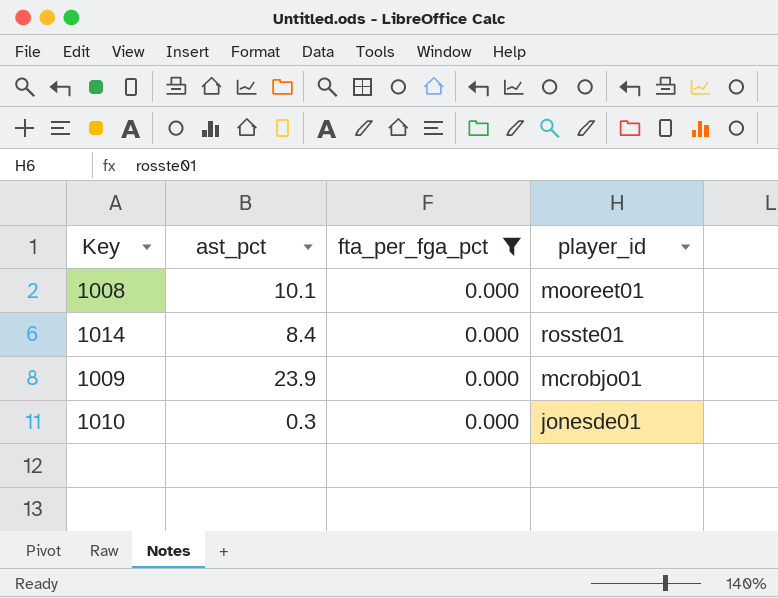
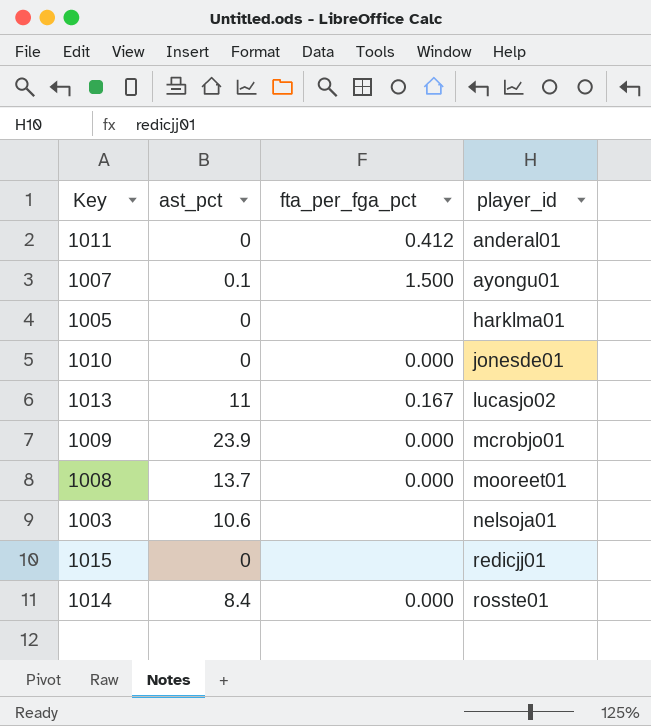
filter: fta_per_fga_pct = 0.000 -> none
row order: none -> player_id ascending
1010 | ast_pct: 0.3 -> 0
1008 | ast_pct: 10.1 -> 13.7

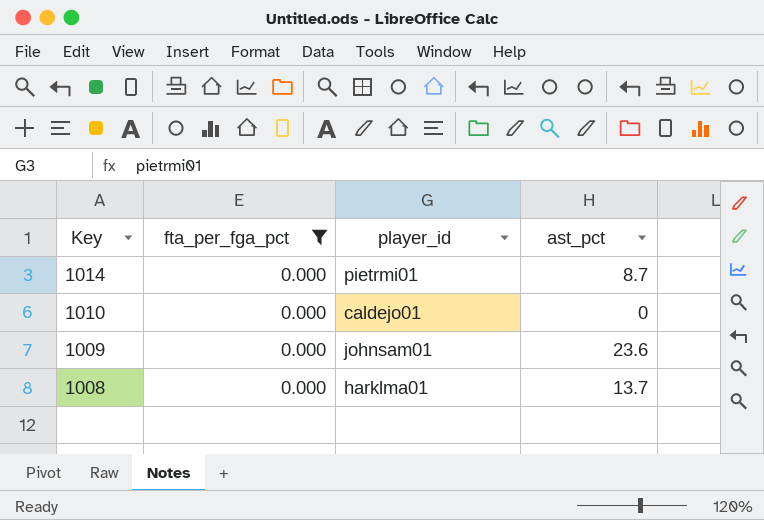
filter: none -> fta_per_fga_pct = 0.000
row order: player_id ascending -> Key descending
column ast_pct | position: 2 -> 4
1014 | player_id: rosste01 -> pietrmi01
1014 | ast_pct: 8.4 -> 8.7
1010 | player_id: jonesde01 -> caldejo01
1009 | player_id: mcrobjo01 -> johnsam01
1009 | ast_pct: 23.9 -> 23.6
1008 | player_id: mooreet01 -> harklma01

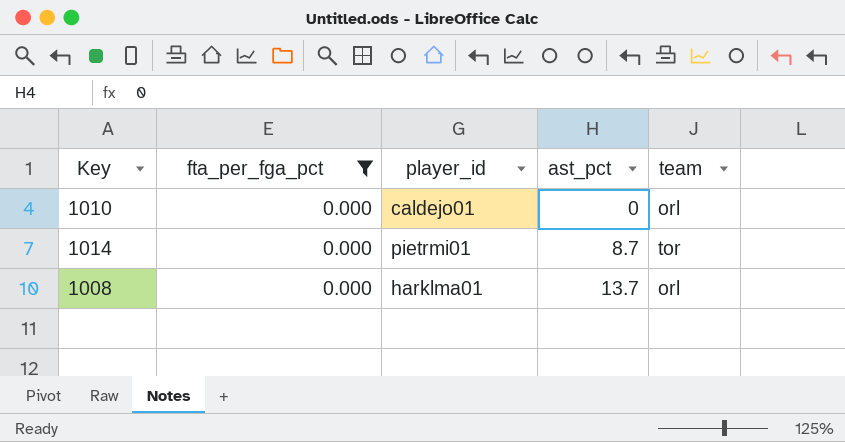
row order: Key descending -> ast_pct ascending
column team | position: none -> 5
row 1009: 0.000 | johnsam01 | 23.6 -> none

